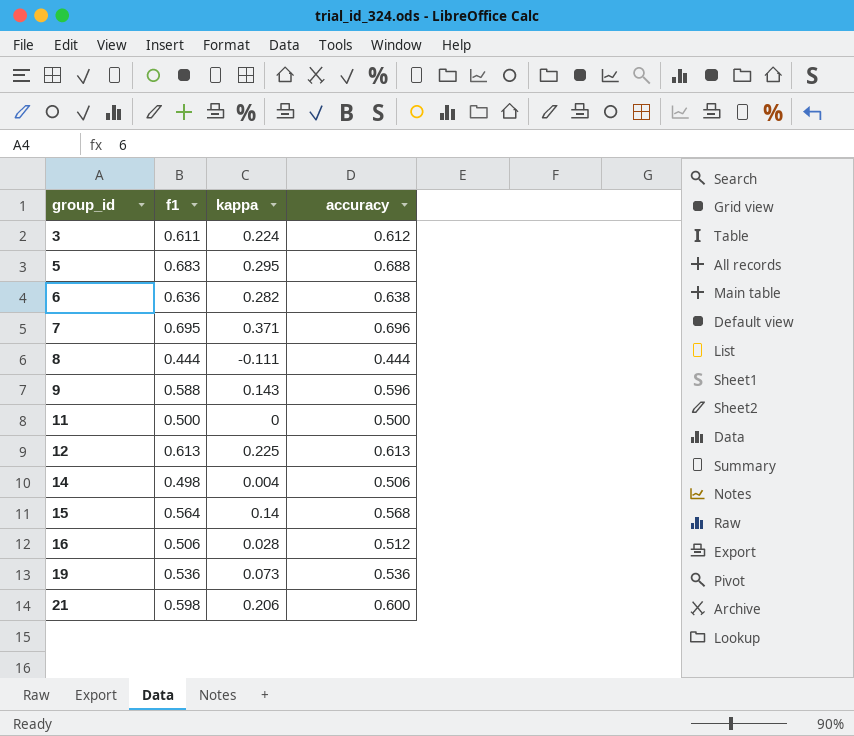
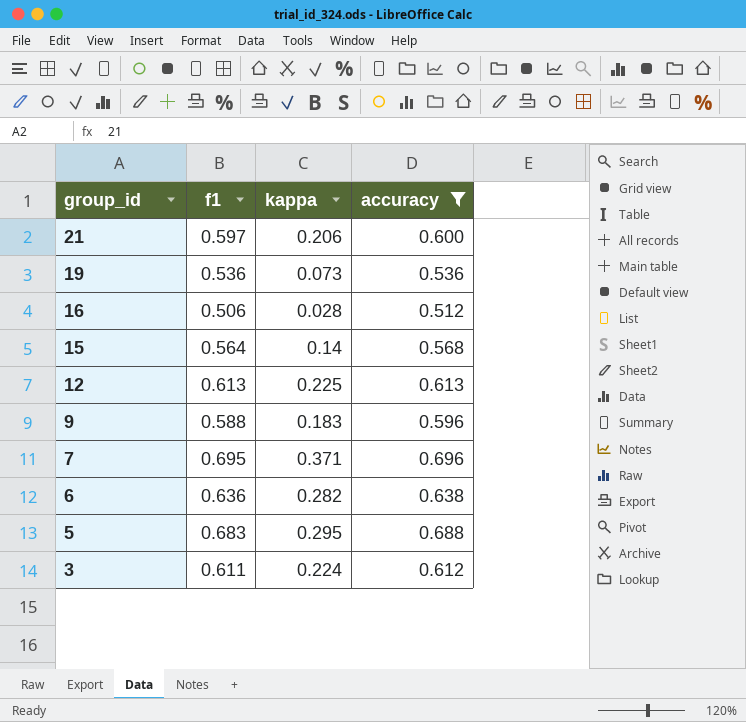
filter: none -> accuracy >= 0.512
row order: group_id ascending -> group_id descending
21 | f1: 0.598 -> 0.597
9 | kappa: 0.143 -> 0.183

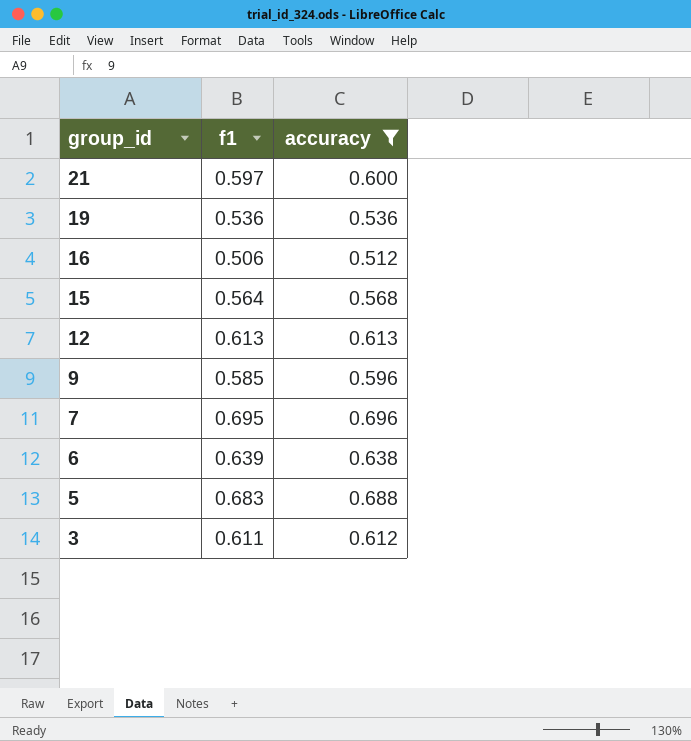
column kappa | position: 3 -> none
9 | f1: 0.588 -> 0.585
6 | f1: 0.636 -> 0.639

